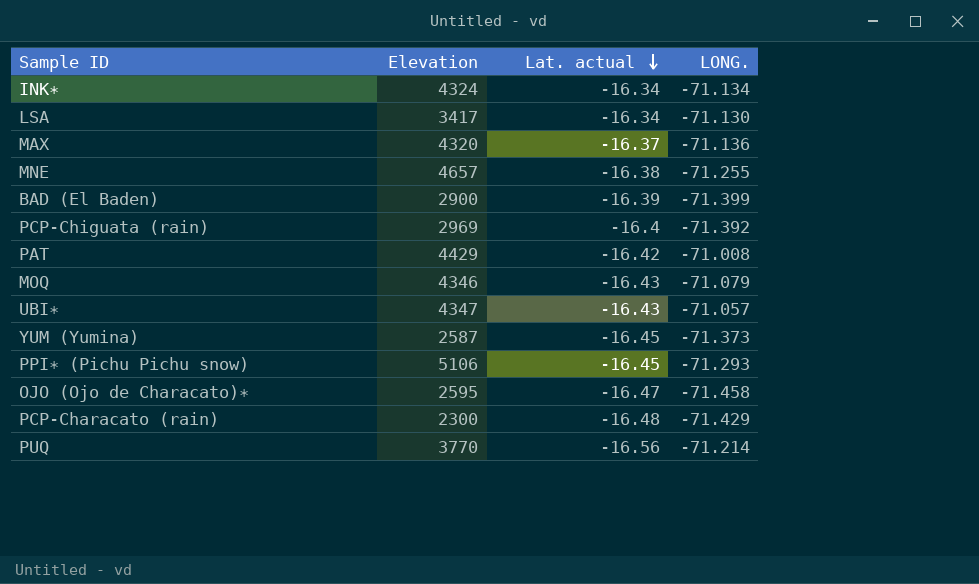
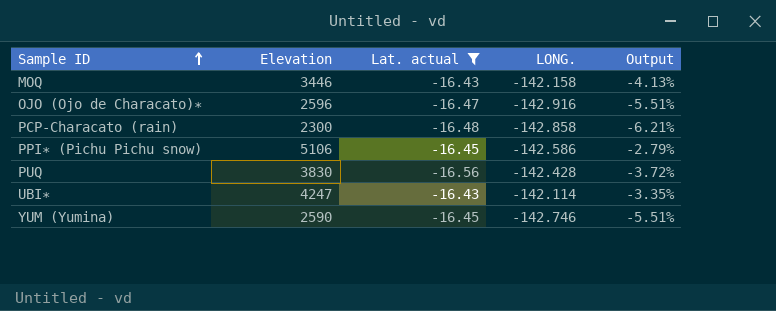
filter: none -> Lat. actual <= -16.43
row order: Lat. actual descending -> Sample ID ascending
column Output | formula: none -> [LONG.] / [Elevation]
MOQ | Elevation: 4346 -> 3446
MOQ | LONG.: -71.079 -> -142.158
OJO (Ojo de Characato)∗ | Elevation: 2595 -> 2596
OJO (Ojo de Characato)∗ | LONG.: -71.458 -> -142.916
PCP-Characato (rain) | LONG.: -71.429 -> -142.858
PPI∗ (Pichu Pichu snow) | LONG.: -71.293 -> -142.586
PUQ | Elevation: 3770 -> 3830
PUQ | LONG.: -71.214 -> -142.428
UBI∗ | Elevation: 4347 -> 4247
UBI∗ | LONG.: -71.057 -> -142.114
YUM (Yumina) | Elevation: 2587 -> 2590
YUM (Yumina) | LONG.: -71.373 -> -142.746

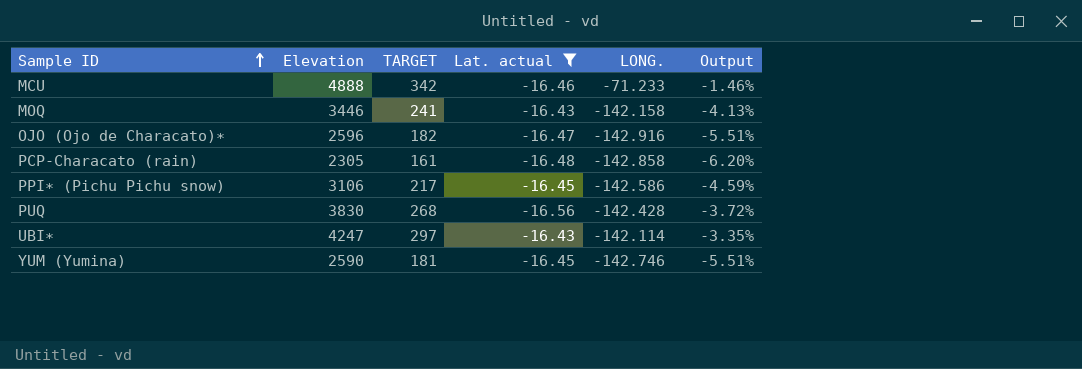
column TARGET | formula: none -> [Elevation] * 0.07
row MCU: none -> 4888 | 342 | -16.46 | -71.233 | -1.46%
PCP-Characato (rain) | Elevation: 2300 -> 2305
PCP-Characato (rain) | Output: -6.21% -> -6.20%
PPI∗ (Pichu Pichu snow) | Elevation: 5106 -> 3106
PPI∗ (Pichu Pichu snow) | Output: -2.79% -> -4.59%

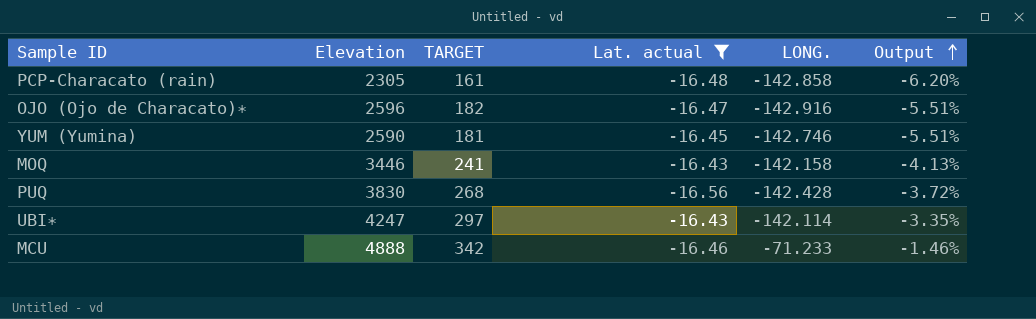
row order: Sample ID ascending -> Output ascending
row PPI∗ (Pichu Pichu snow): 3106 | 217 | -16.45 | -142.586 | -4.59% -> none

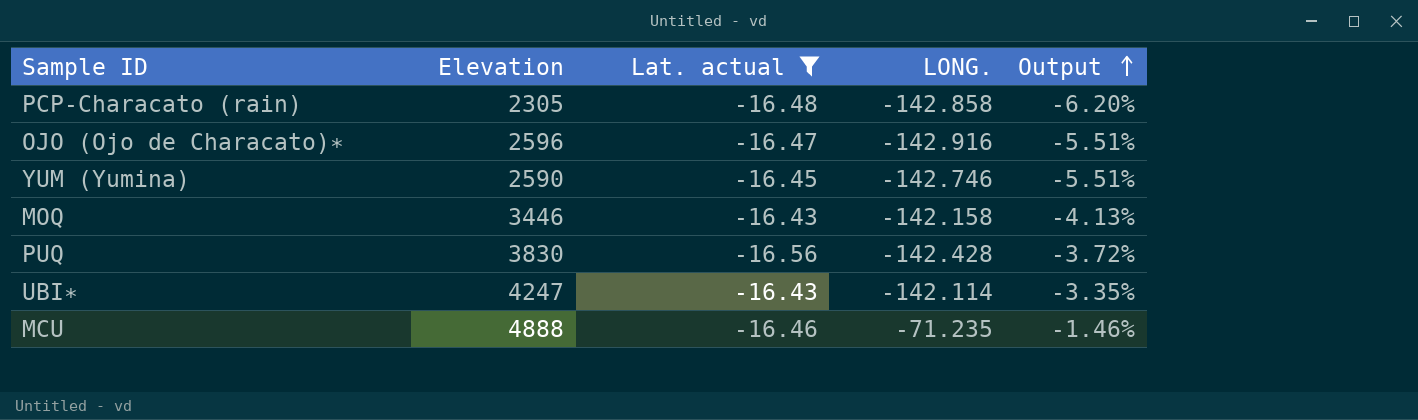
column TARGET | formula: [Elevation] * 0.07 -> none
MCU | LONG.: -71.233 -> -71.235

